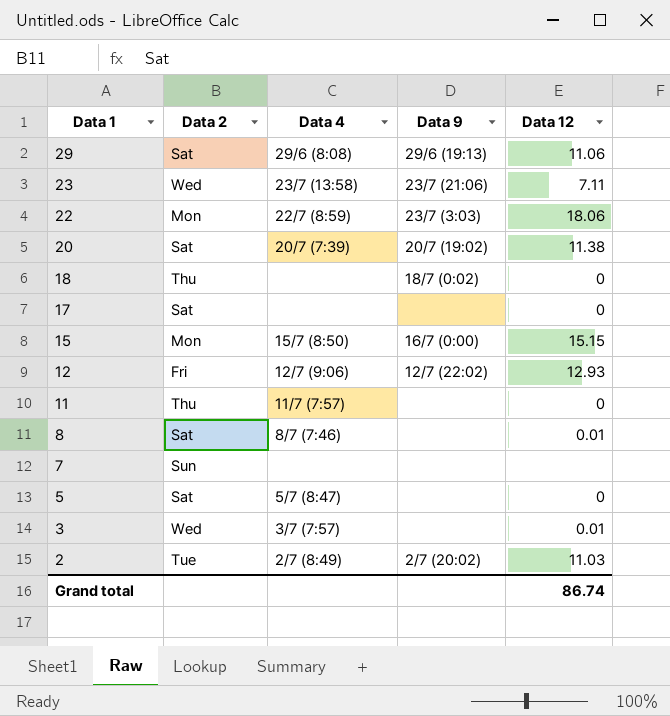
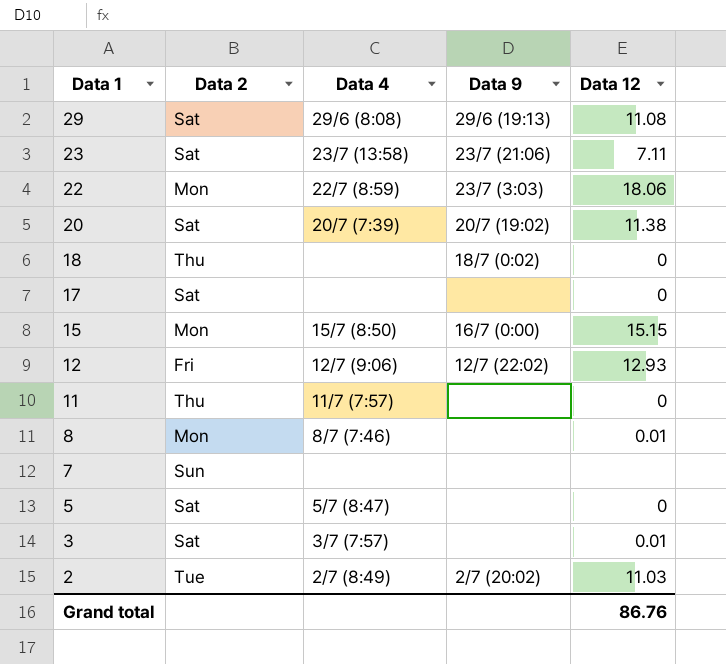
29 | Data 12: 11.06 -> 11.08
23 | Data 2: Wed -> Sat
8 | Data 2: Sat -> Mon
3 | Data 2: Wed -> Sat
Grand total | Data 12: 86.74 -> 86.76

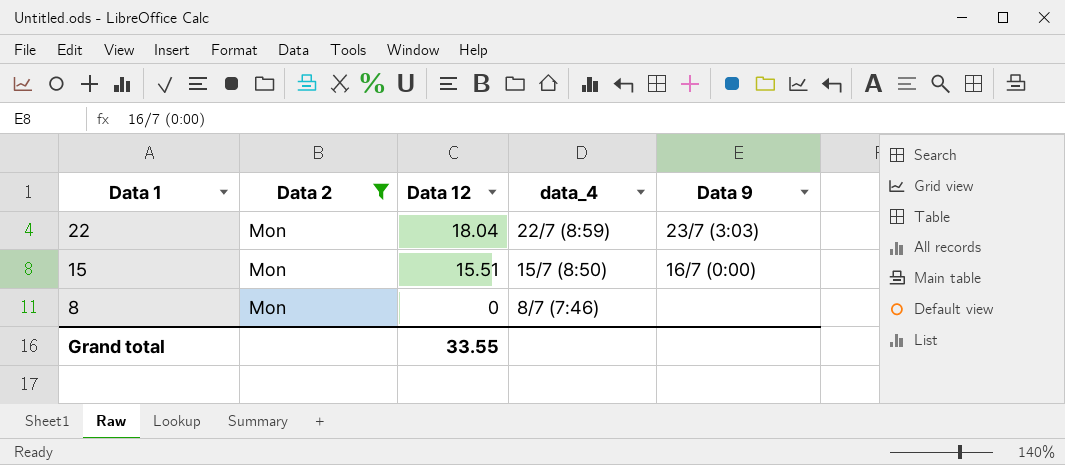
filter: none -> Data 2 = Mon
column Data 12 | position: 5 -> 3
column name: Data 4 -> data_4
22 | Data 12: 18.06 -> 18.04
15 | Data 12: 15.15 -> 15.51
8 | Data 12: 0.01 -> 0
Grand total | Data 12: 86.76 -> 33.55

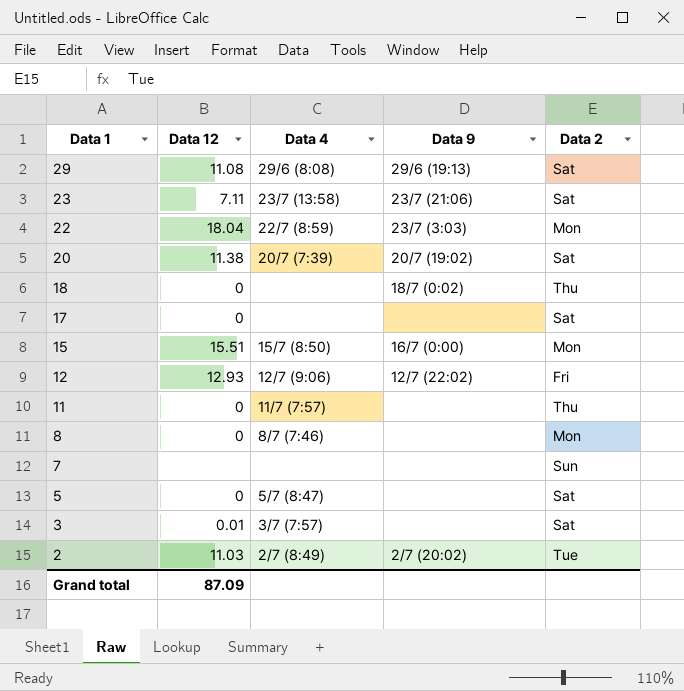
filter: Data 2 = Mon -> none
column name: data_4 -> Data 4
column Data 2 | position: 2 -> 5
Grand total | Data 12: 33.55 -> 87.09

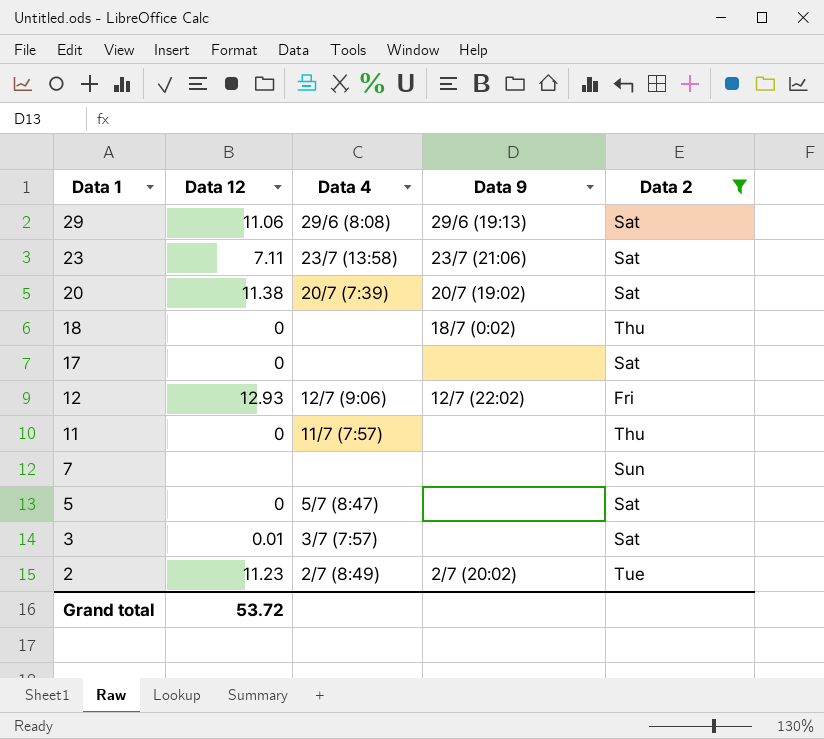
filter: none -> Data 2 != Mon
29 | Data 12: 11.08 -> 11.06
2 | Data 12: 11.03 -> 11.23
Grand total | Data 12: 87.09 -> 53.72

